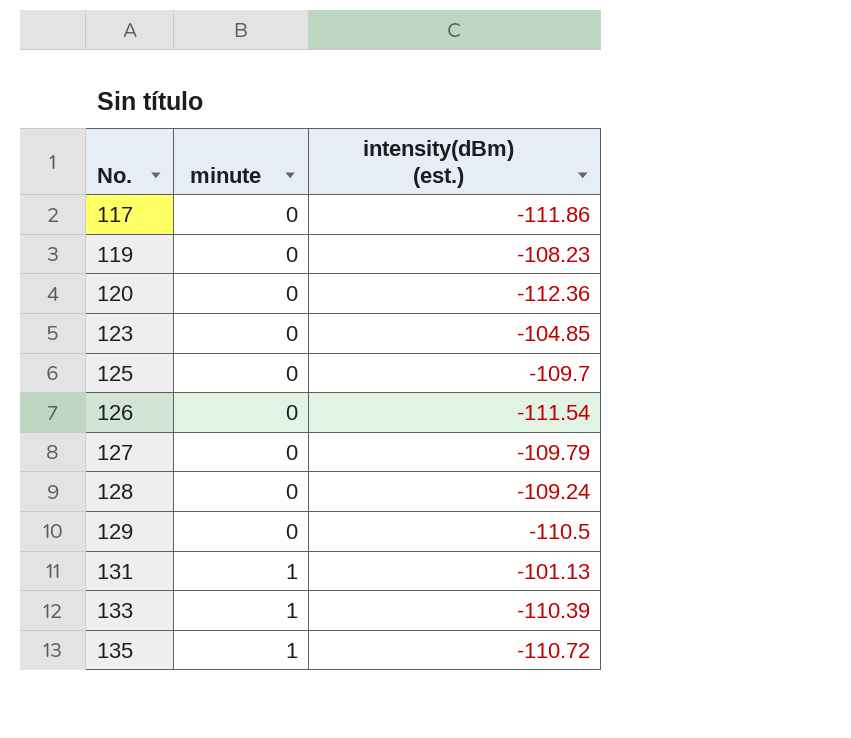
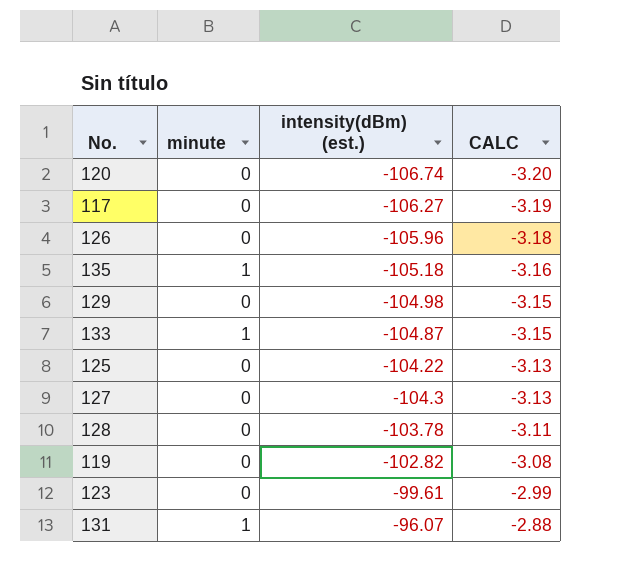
row order: No. ascending -> CALC ascending
column CALC | formula: none -> [intensity(dBm) (est.)] * 0.03
120 | intensity(dBm) (est.): -112.36 -> -106.74
117 | intensity(dBm) (est.): -111.86 -> -106.27
126 | intensity(dBm) (est.): -111.54 -> -105.96
135 | intensity(dBm) (est.): -110.72 -> -105.18
129 | intensity(dBm) (est.): -110.5 -> -104.98
133 | intensity(dBm) (est.): -110.39 -> -104.87
125 | intensity(dBm) (est.): -109.7 -> -104.22
127 | intensity(dBm) (est.): -109.79 -> -104.3
128 | intensity(dBm) (est.): -109.24 -> -103.78
119 | intensity(dBm) (est.): -108.23 -> -102.82
123 | intensity(dBm) (est.): -104.85 -> -99.61
131 | intensity(dBm) (est.): -101.13 -> -96.07

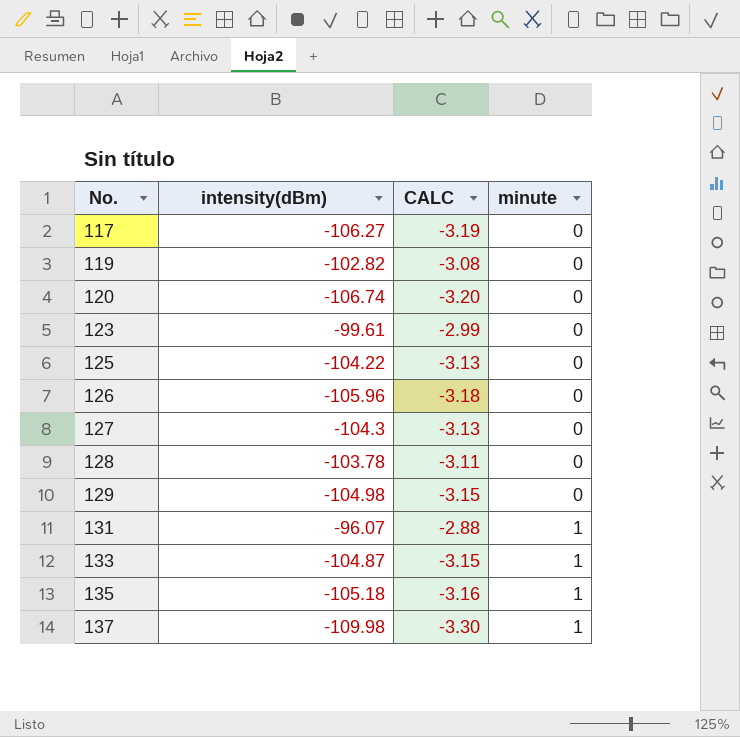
row order: CALC ascending -> No. ascending
column name: intensity(dBm) (est.) -> intensity(dBm)
column minute | position: 2 -> 4
row 137: none -> -109.98 | -3.30 | 1

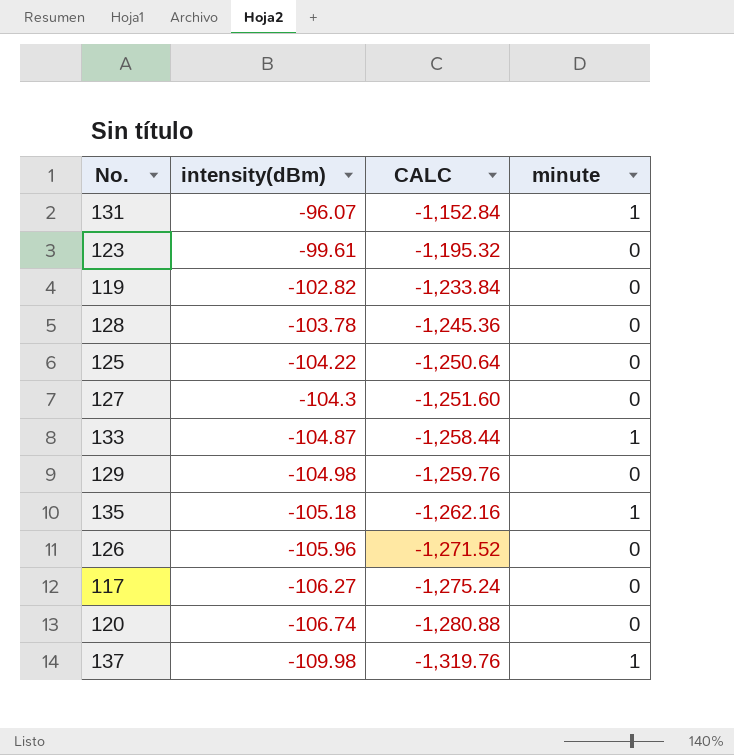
row order: No. ascending -> intensity(dBm) descending
column CALC | formula: [intensity(dBm)] * 0.03 -> [intensity(dBm)] * 12

